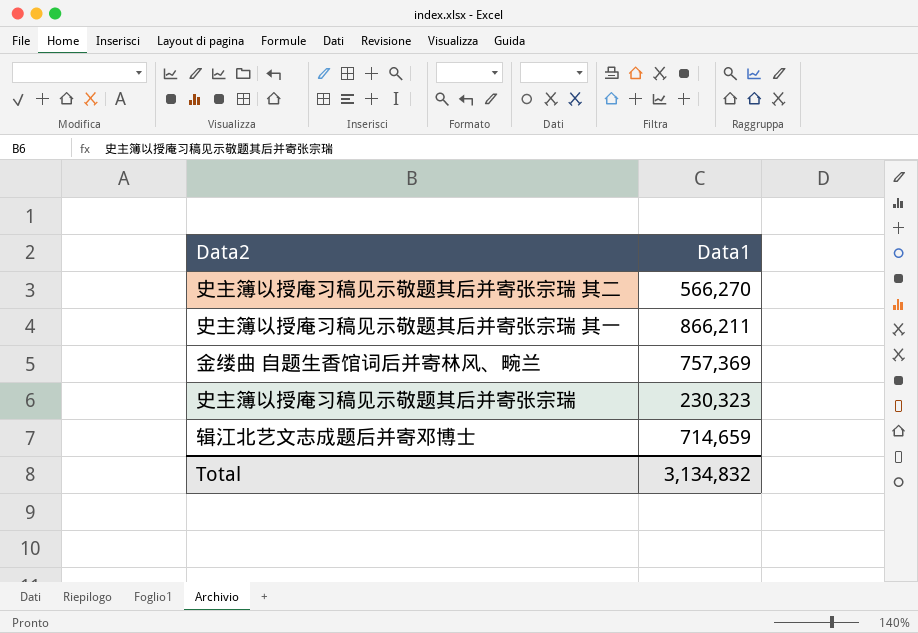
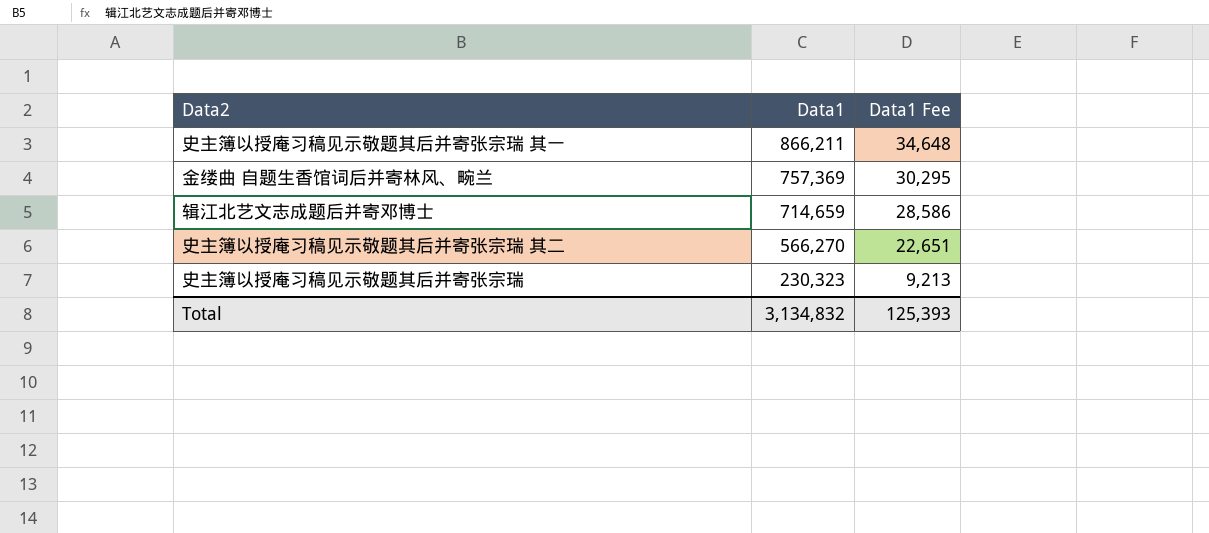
row order: none -> Data1 descending
column Data1 Fee | formula: none -> [Data1] * 0.04

